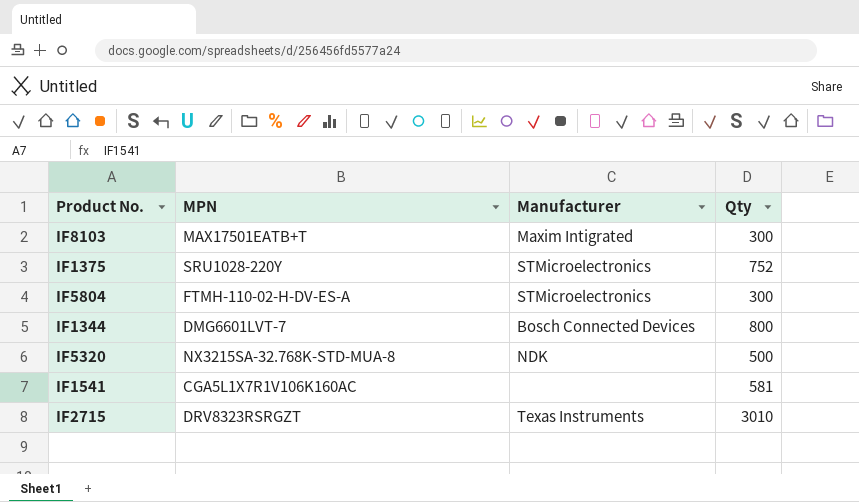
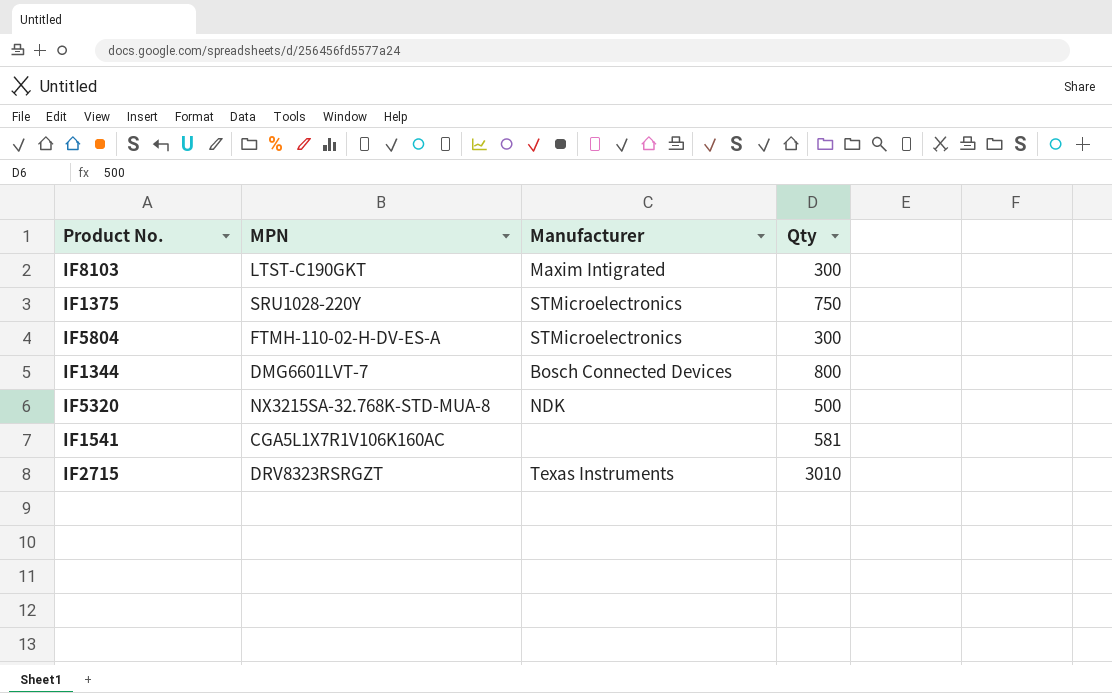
IF8103 | MPN: MAX17501EATB+T -> LTST-C190GKT
IF1375 | Qty: 752 -> 750

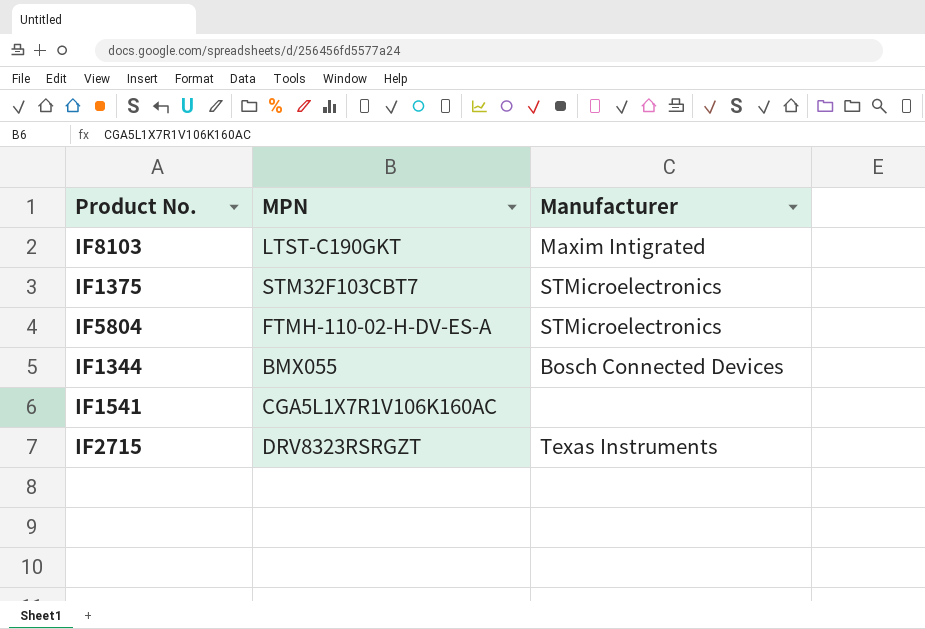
column Qty | position: 4 -> none
row IF5320: NX3215SA-32.768K-STD-MUA-8 | NDK | 500 -> none
IF1375 | MPN: SRU1028-220Y -> STM32F103CBT7
IF1344 | MPN: DMG6601LVT-7 -> BMX055

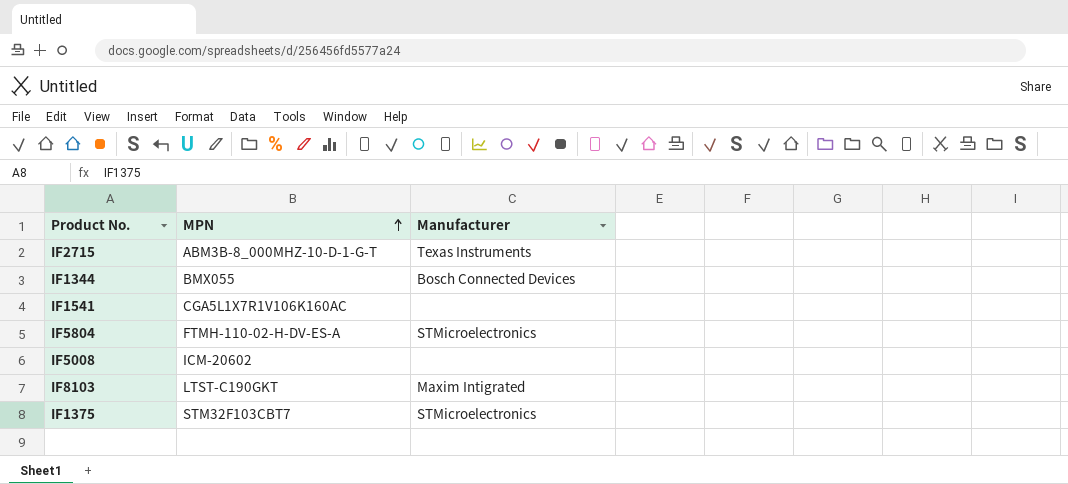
row order: none -> MPN ascending
IF2715 | MPN: DRV8323RSRGZT -> ABM3B-8_000MHZ-10-D-1-G-T
row IF5008: none -> ICM-20602 | none

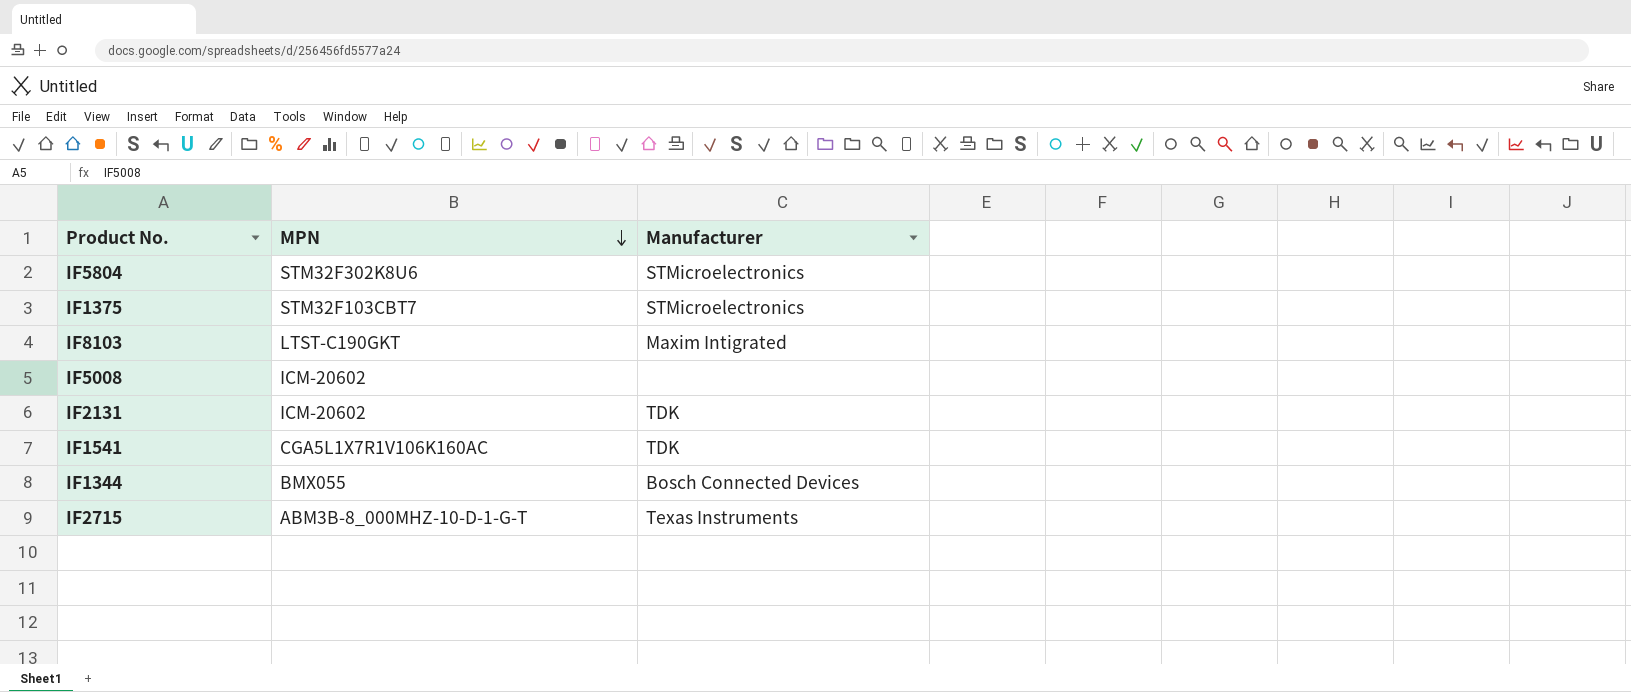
row order: MPN ascending -> MPN descending
IF5804 | MPN: FTMH-110-02-H-DV-ES-A -> STM32F302K8U6
row IF2131: none -> ICM-20602 | TDK
IF1541 | Manufacturer: none -> TDK

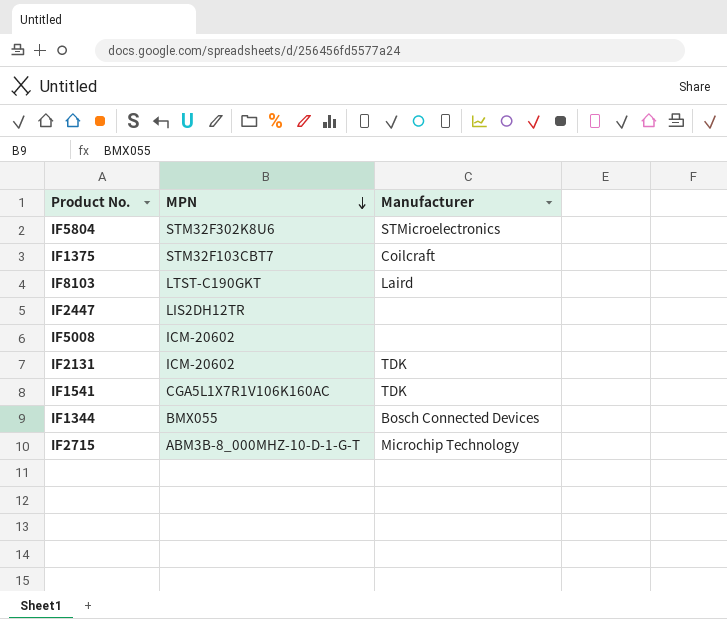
IF1375 | Manufacturer: STMicroelectronics -> Coilcraft
IF8103 | Manufacturer: Maxim Intigrated -> Laird
row IF2447: none -> LIS2DH12TR | none
IF2715 | Manufacturer: Texas Instruments -> Microchip Technology

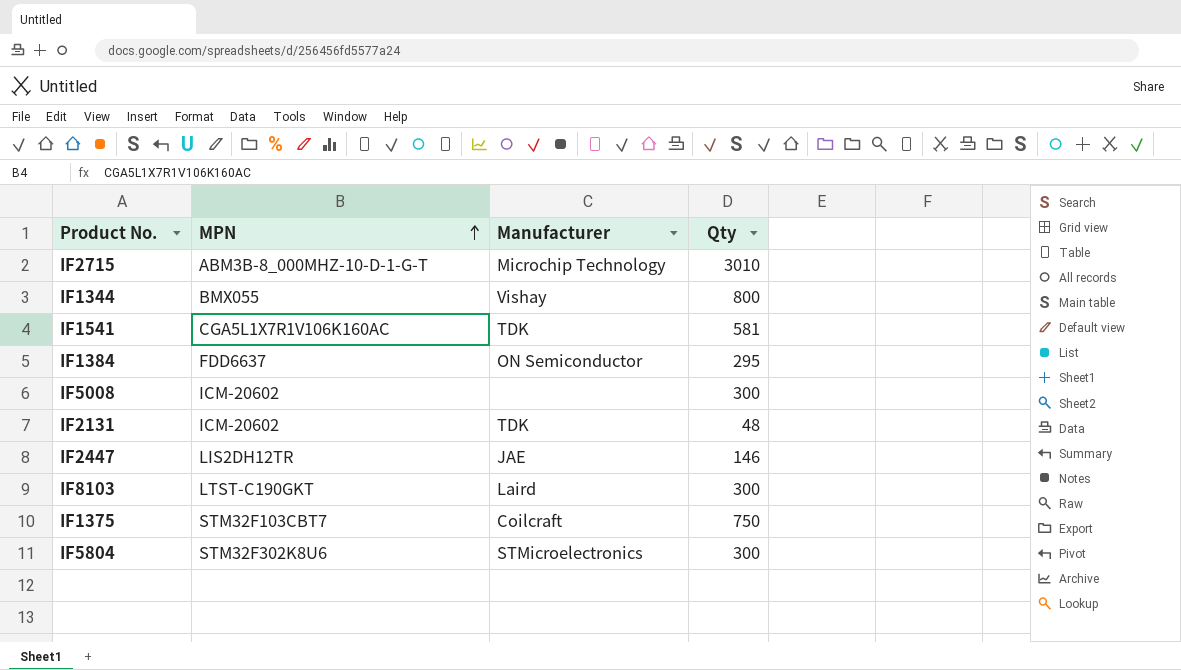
row order: MPN descending -> MPN ascending
column Qty | position: none -> 4
IF1344 | Manufacturer: Bosch Connected Devices -> Vishay
row IF1384: none -> FDD6637 | ON Semiconductor | 295
IF2447 | Manufacturer: none -> JAE

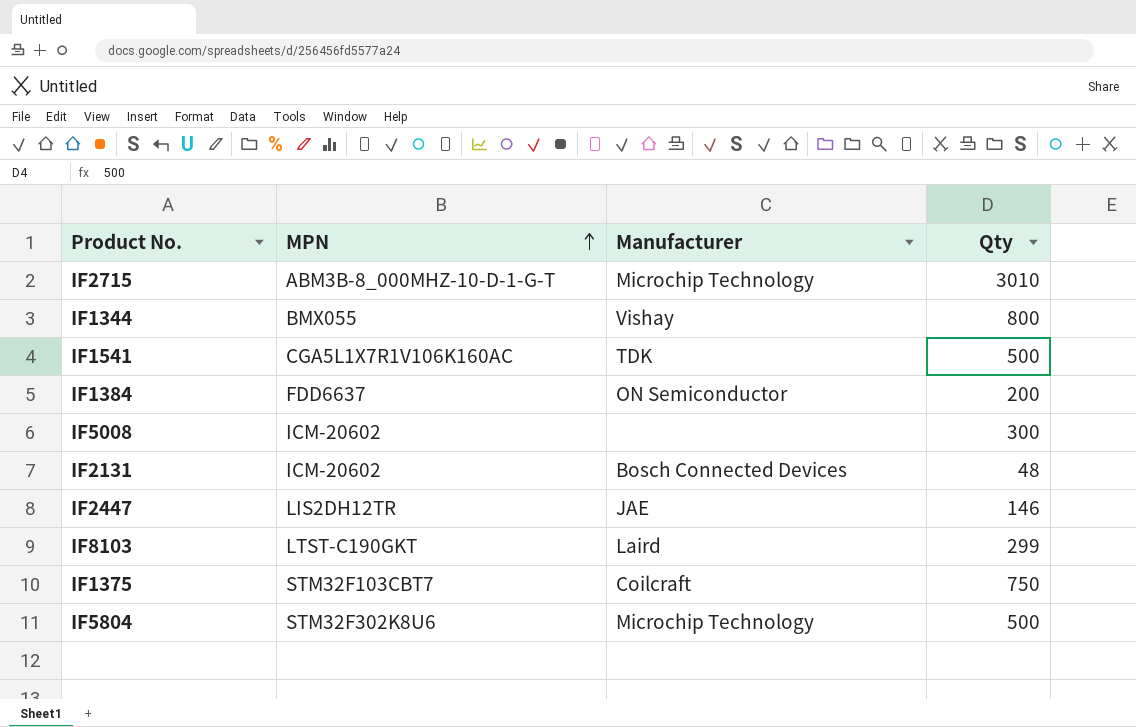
IF1541 | Qty: 581 -> 500
IF1384 | Qty: 295 -> 200
IF2131 | Manufacturer: TDK -> Bosch Connected Devices
IF8103 | Qty: 300 -> 299
IF5804 | Manufacturer: STMicroelectronics -> Microchip Technology
IF5804 | Qty: 300 -> 500

